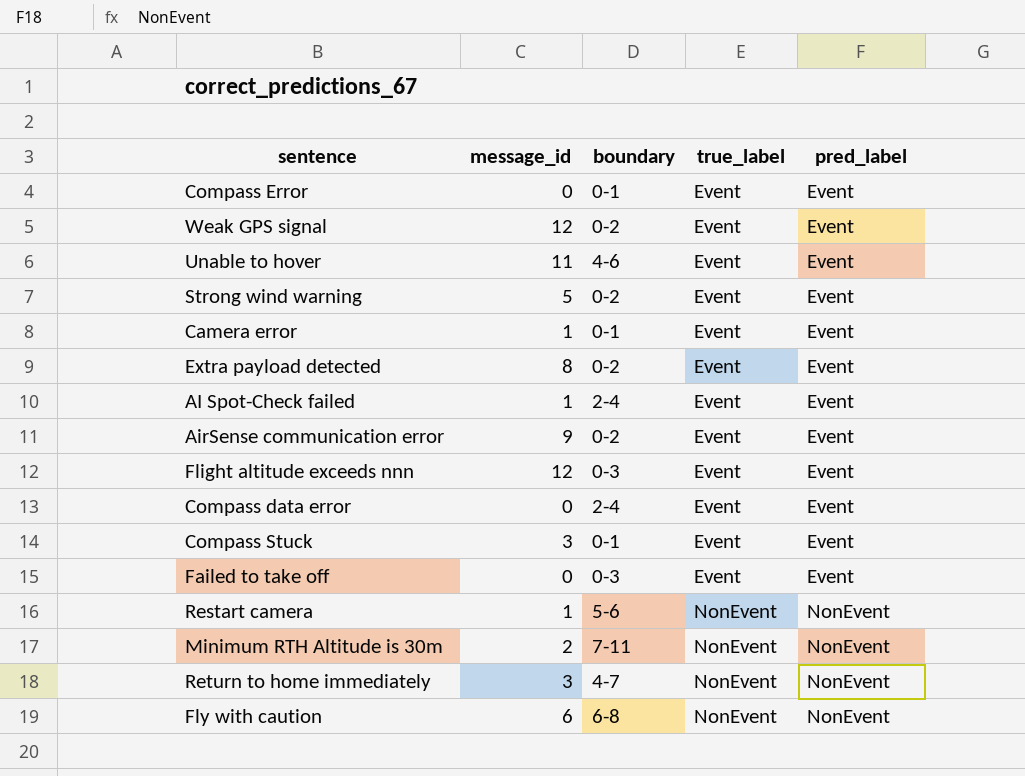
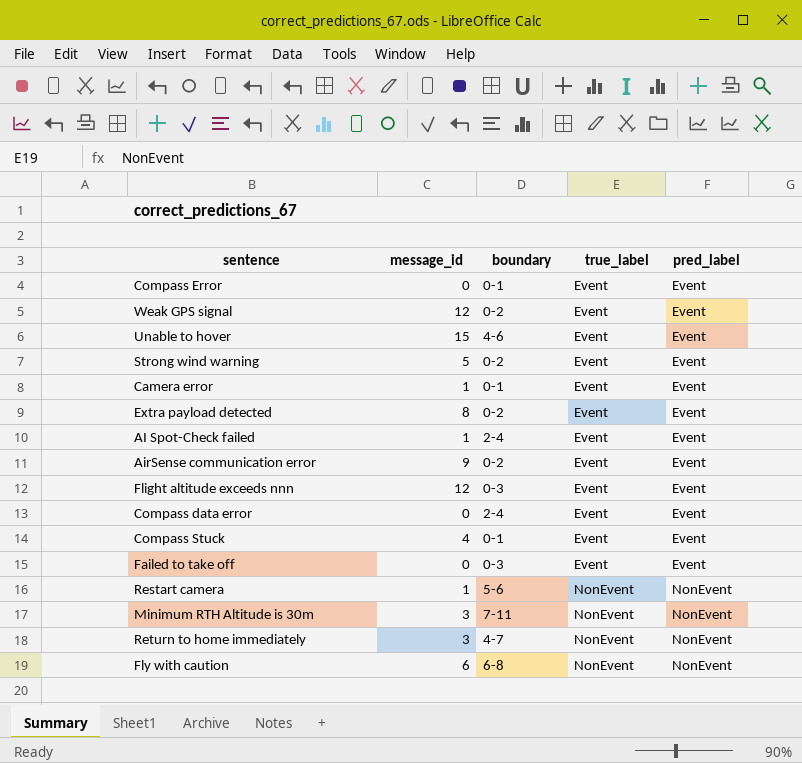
Unable to hover | message_id: 11 -> 15
Compass Stuck | message_id: 3 -> 4
Minimum RTH Altitude is 30m | message_id: 2 -> 3

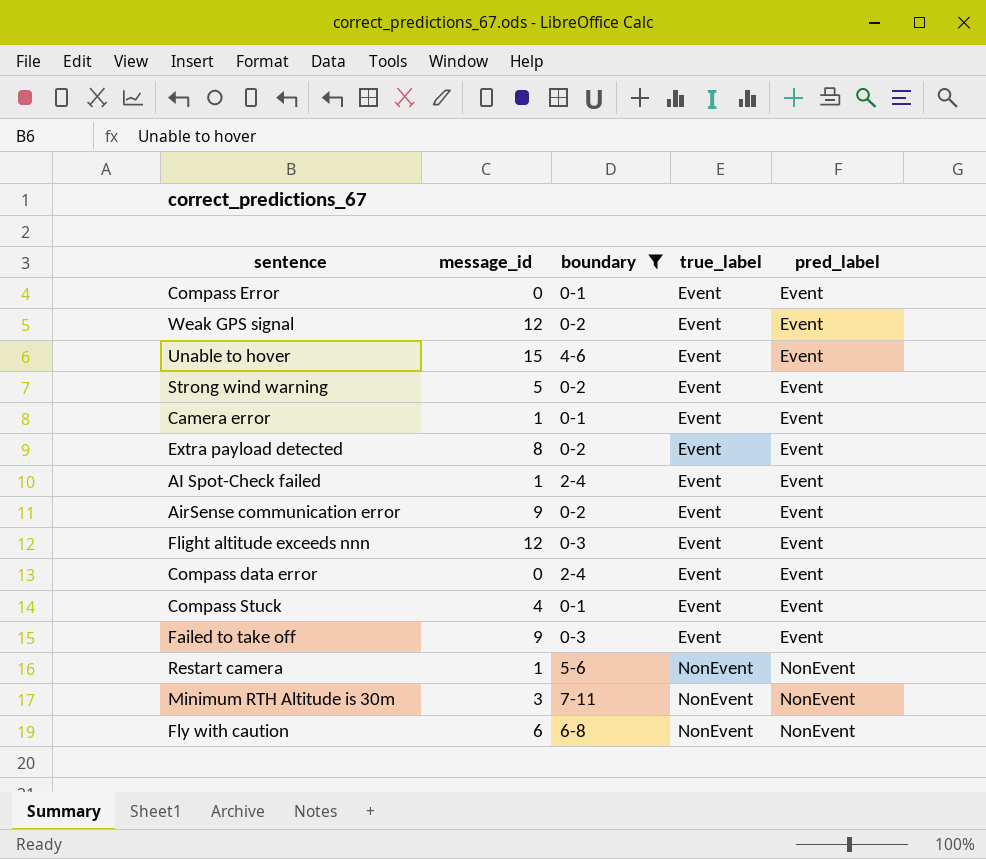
filter: none -> boundary != 4-7
Failed to take off | message_id: 0 -> 9

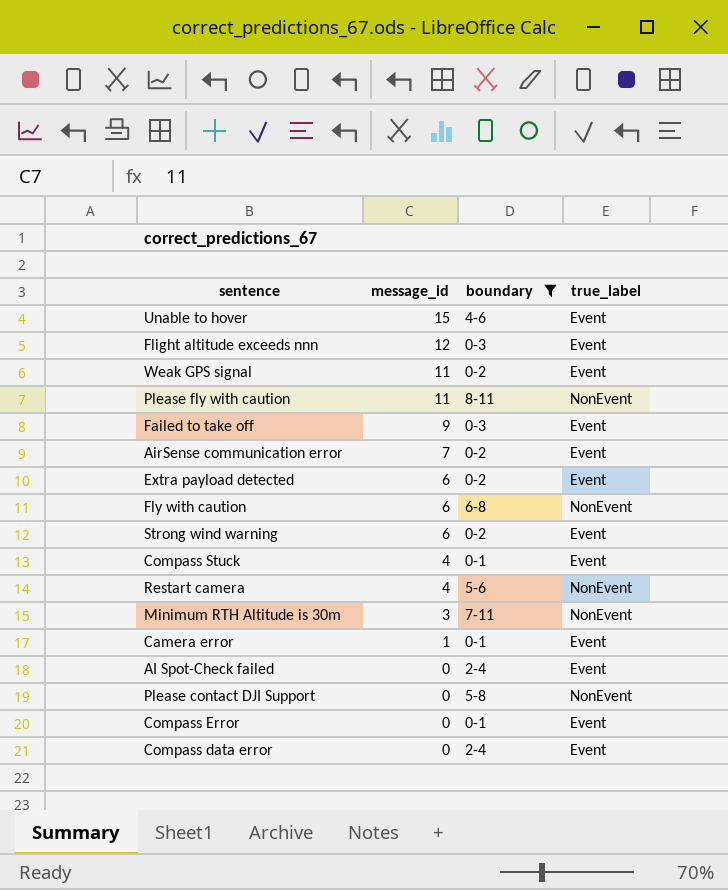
row order: true_label ascending -> message_id descending
column pred_label | position: 5 -> none
Weak GPS signal | message_id: 12 -> 11
row Please fly with caution: none -> 11 | 8-11 | NonEvent
AirSense communication error | message_id: 9 -> 7
Extra payload detected | message_id: 8 -> 6
Strong wind warning | message_id: 5 -> 6
Restart camera | message_id: 1 -> 4
AI Spot-Check failed | message_id: 1 -> 0
row Please contact DJI Support: none -> 0 | 5-8 | NonEvent

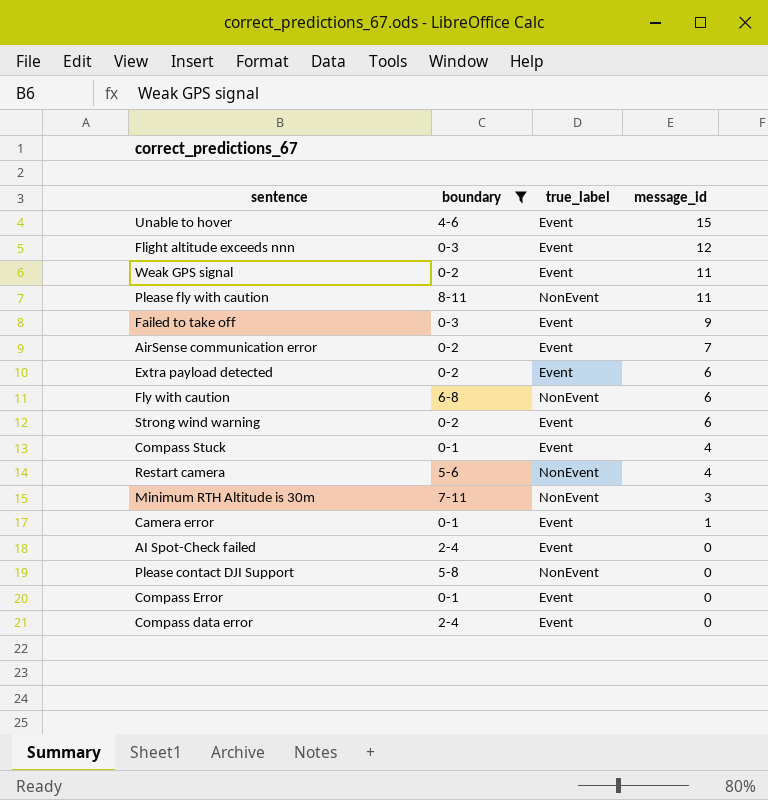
column message_id | position: 2 -> 4

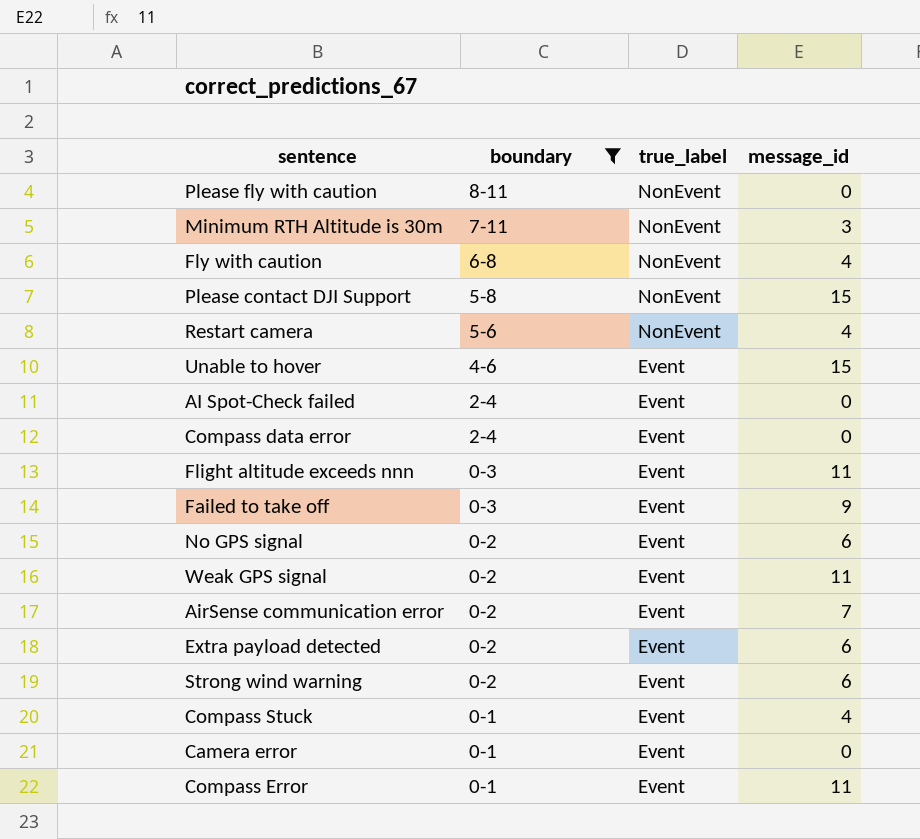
row order: message_id descending -> boundary descending
Please fly with caution | message_id: 11 -> 0
Fly with caution | message_id: 6 -> 4
Please contact DJI Support | message_id: 0 -> 15
Flight altitude exceeds nnn | message_id: 12 -> 11
row No GPS signal: none -> 0-2 | Event | 6
Camera error | message_id: 1 -> 0
Compass Error | message_id: 0 -> 11

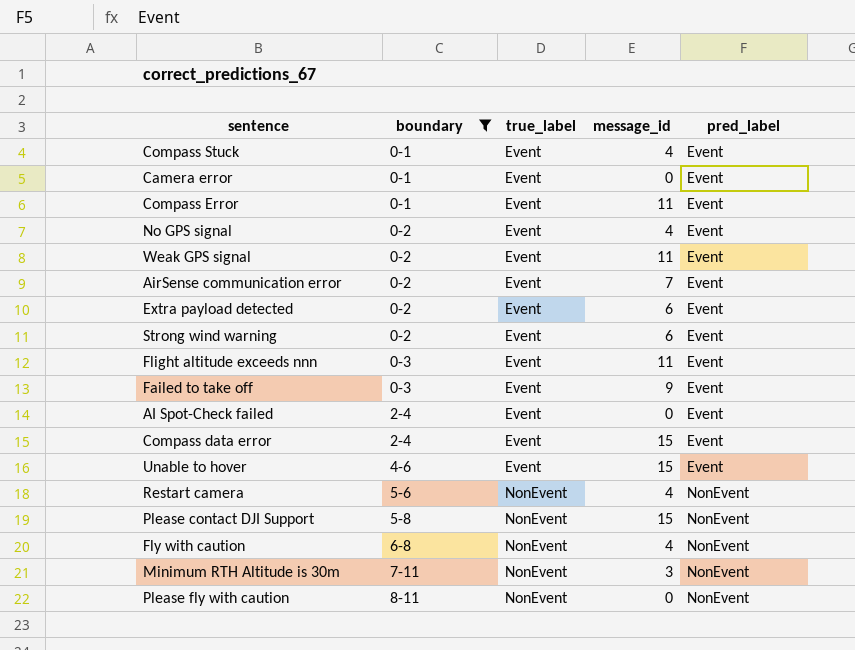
row order: boundary descending -> boundary ascending
column pred_label | position: none -> 5
No GPS signal | message_id: 6 -> 4
Compass data error | message_id: 0 -> 15

